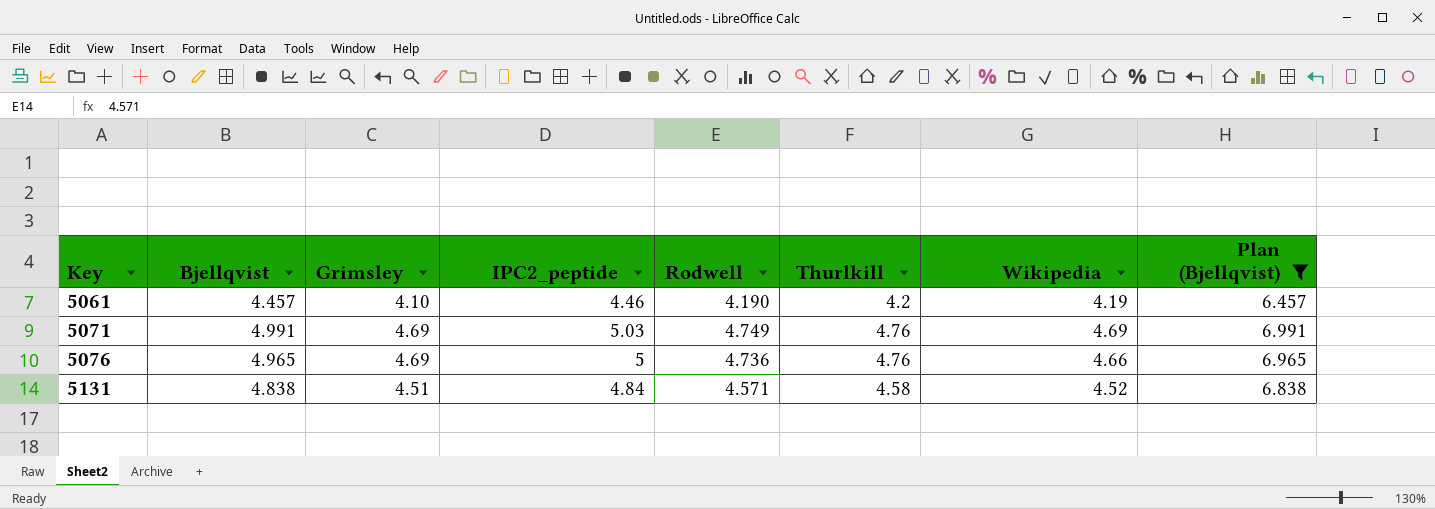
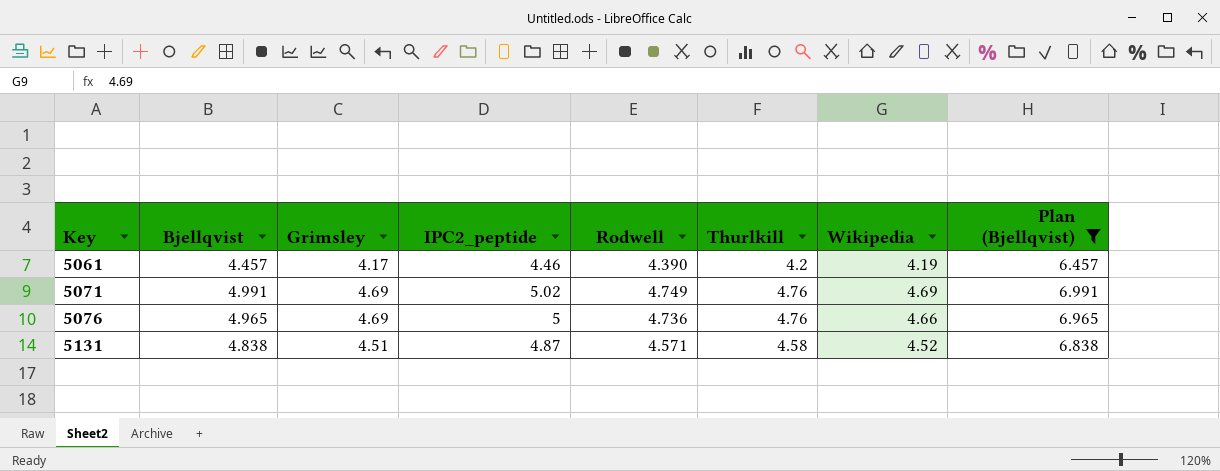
5061 | Grimsley: 4.10 -> 4.17
5061 | Rodwell: 4.190 -> 4.390
5071 | IPC2_peptide: 5.03 -> 5.02
5131 | IPC2_peptide: 4.84 -> 4.87

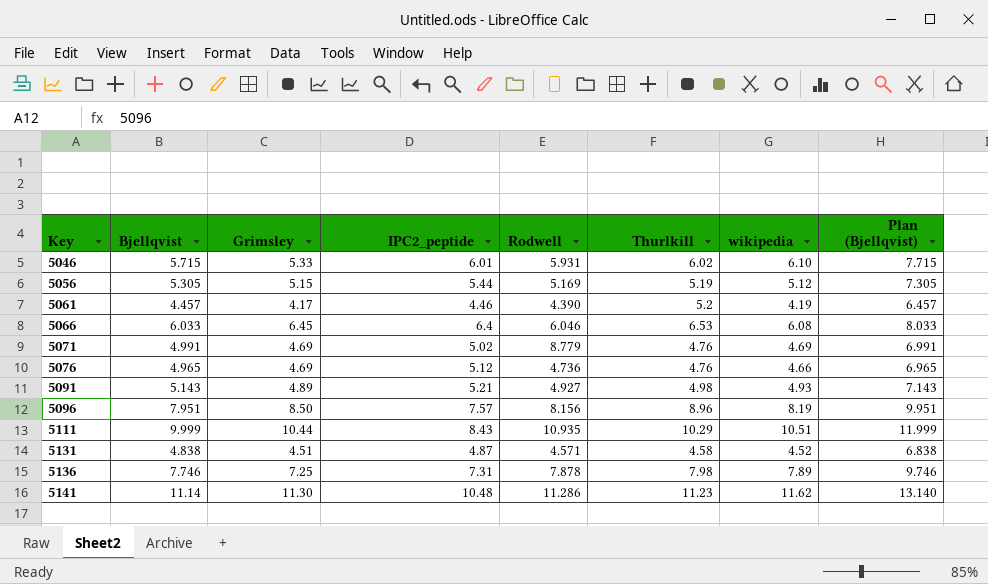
filter: Plan (Bjellqvist) <= 6.991 -> none
column name: Wikipedia -> wikipedia
5061 | Thurlkill: 4.2 -> 5.2
5071 | Rodwell: 4.749 -> 8.779
5076 | IPC2_peptide: 5 -> 5.12

